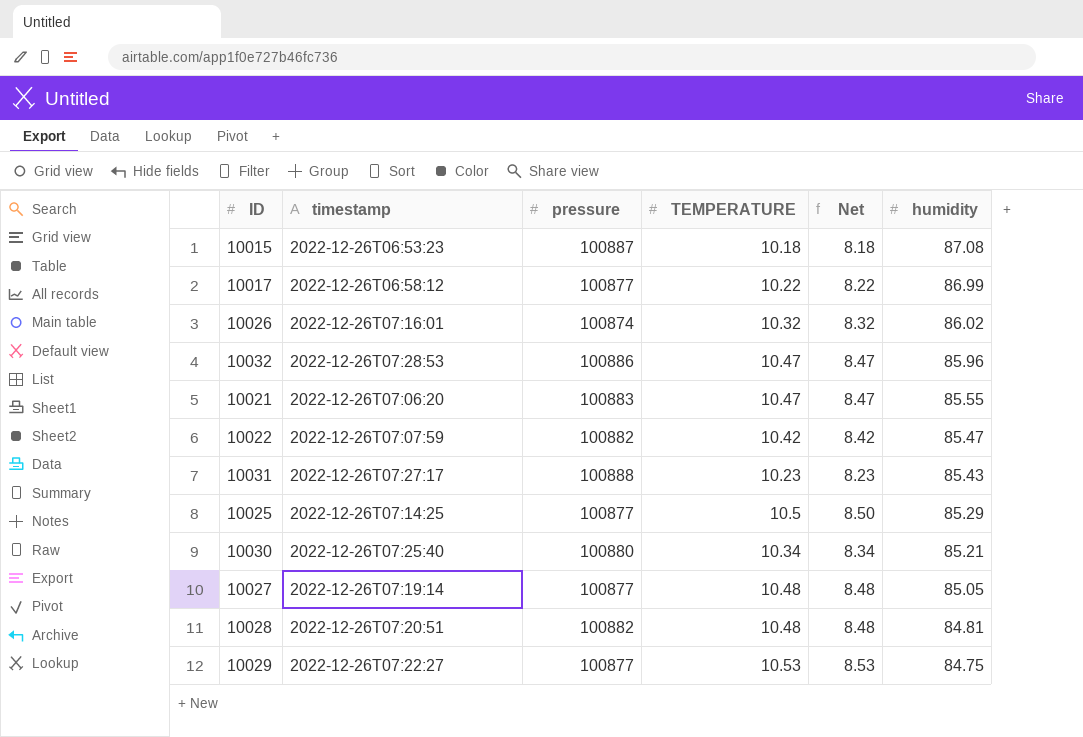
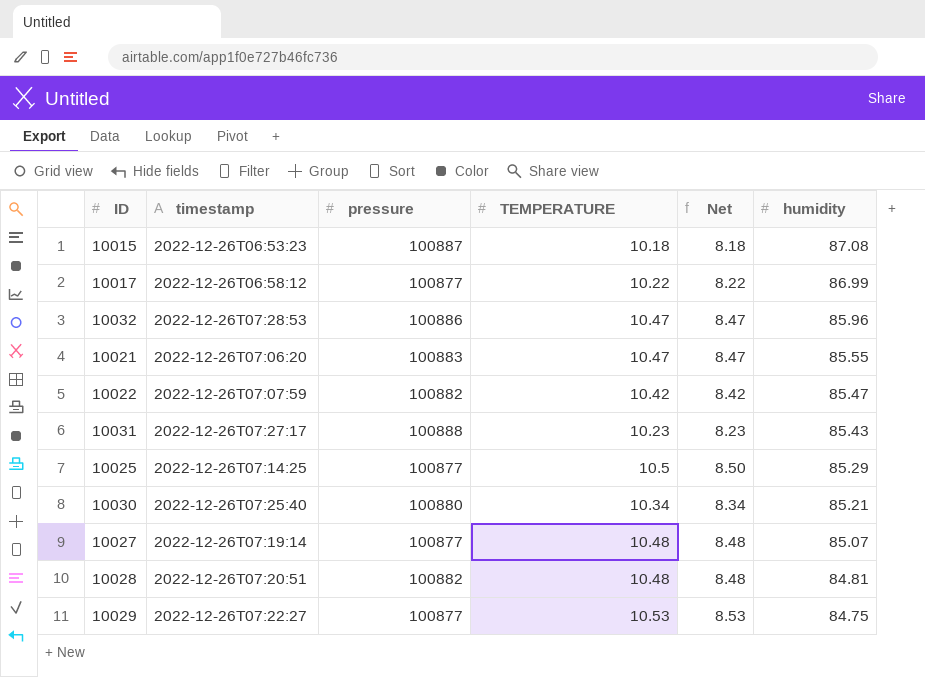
row 10026: 2022-12-26T07:16:01 | 100874 | 10.32 | 8.32 | 86.02 -> none
10027 | humidity: 85.05 -> 85.07

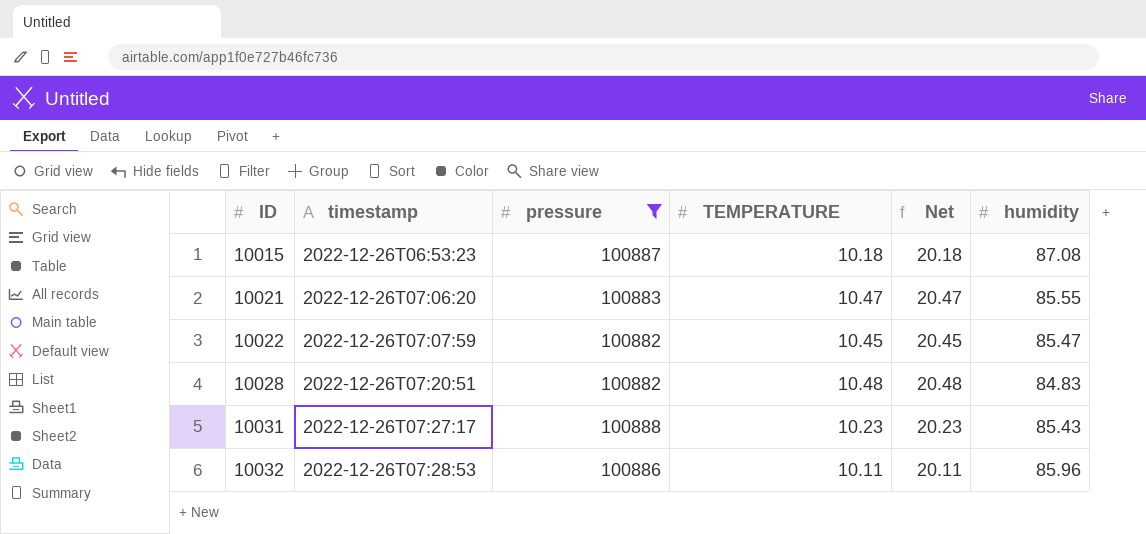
filter: none -> pressure >= 100882
row order: humidity descending -> ID ascending
column Net | formula: [TEMPERATURE] - 2 -> [TEMPERATURE] + 10
10022 | TEMPERATURE: 10.42 -> 10.45
10028 | humidity: 84.81 -> 84.83
10032 | TEMPERATURE: 10.47 -> 10.11

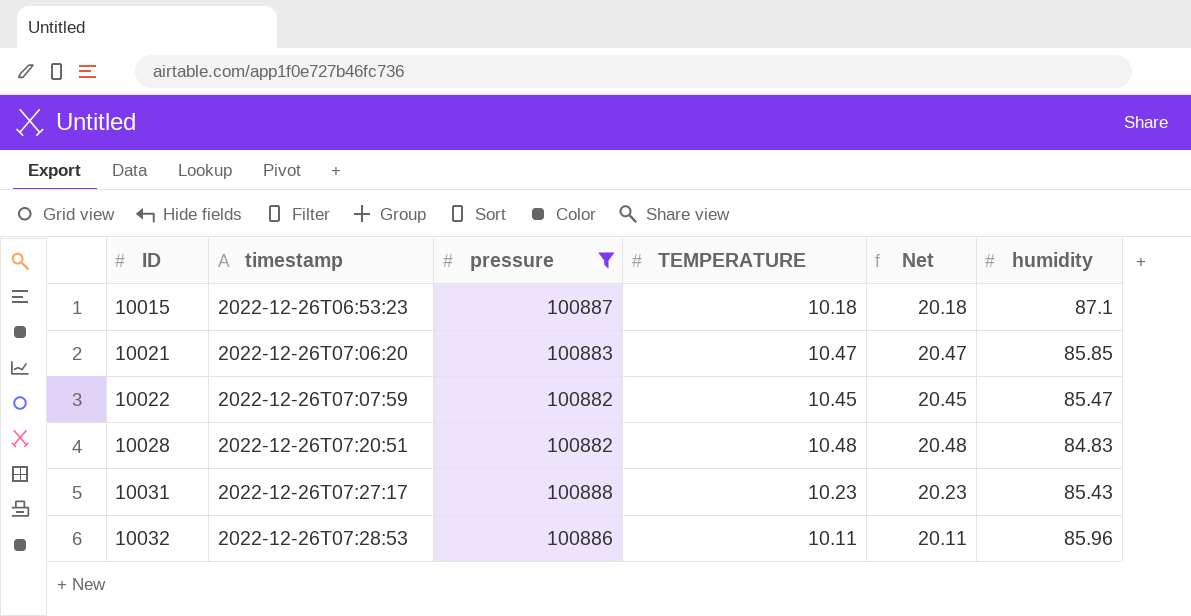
10015 | humidity: 87.08 -> 87.1
10021 | humidity: 85.55 -> 85.85

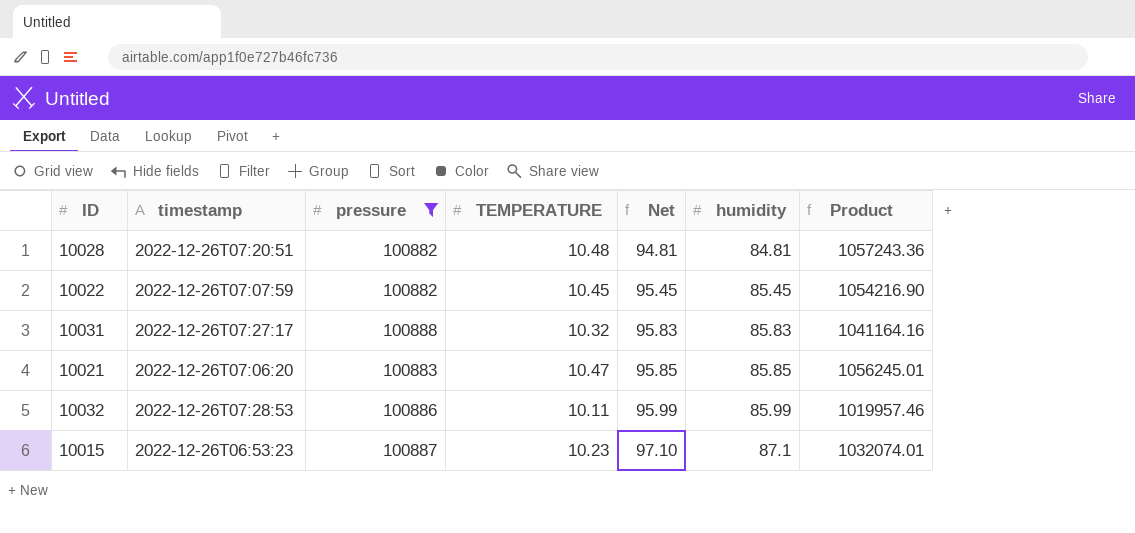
row order: ID ascending -> Net ascending
column Net | formula: [TEMPERATURE] + 10 -> [humidity] + 10
column Product | formula: none -> [pressure] * [TEMPERATURE]
10028 | humidity: 84.83 -> 84.81
10022 | humidity: 85.47 -> 85.45
10031 | TEMPERATURE: 10.23 -> 10.32
10031 | humidity: 85.43 -> 85.83
10032 | humidity: 85.96 -> 85.99
10015 | TEMPERATURE: 10.18 -> 10.23

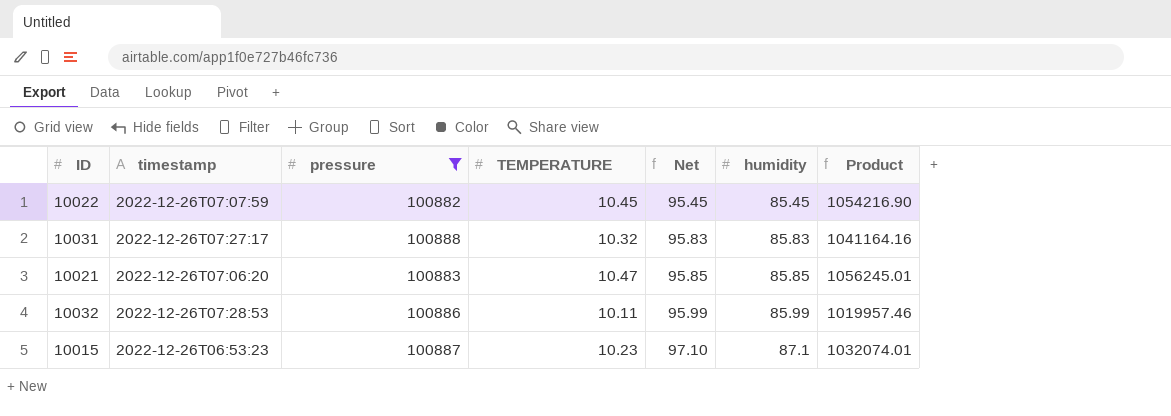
row 10028: 2022-12-26T07:20:51 | 100882 | 10.48 | 94.81 | 84.81 | 1057243.36 -> none

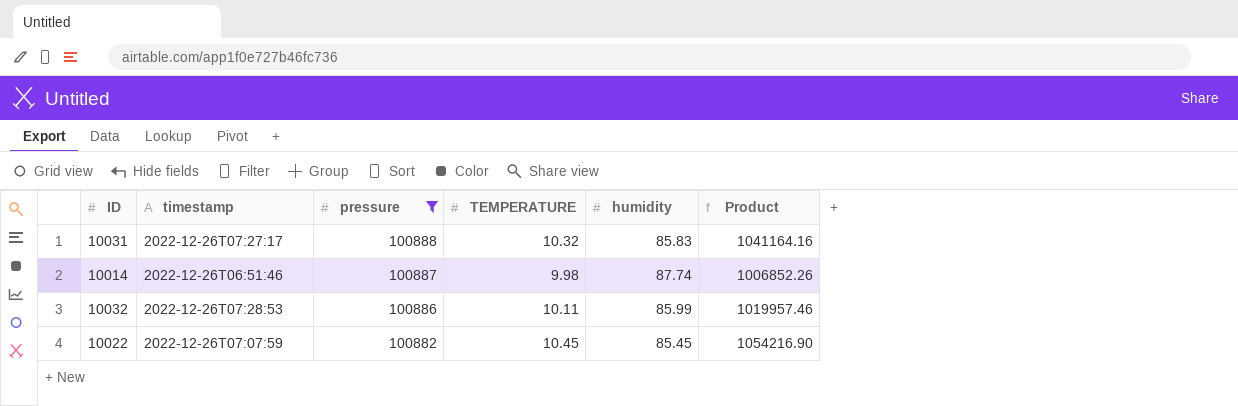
row order: Net ascending -> pressure descending
column Net | formula: [humidity] + 10 -> none
row 10021: 2022-12-26T07:06:20 | 100883 | 10.47 | 95.85 | 85.85 | 1056245.01 -> none
row 10015: 2022-12-26T06:53:23 | 100887 | 10.23 | 97.10 | 87.1 | 1032074.01 -> none
row 10014: none -> 2022-12-26T06:51:46 | 100887 | 9.98 | 87.74 | 1006852.26

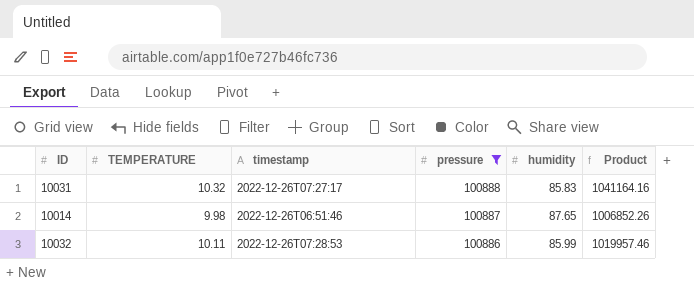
column TEMPERATURE | position: 4 -> 2
row 10022: 2022-12-26T07:07:59 | 100882 | 10.45 | 85.45 | 1054216.90 -> none
10014 | humidity: 87.74 -> 87.65

